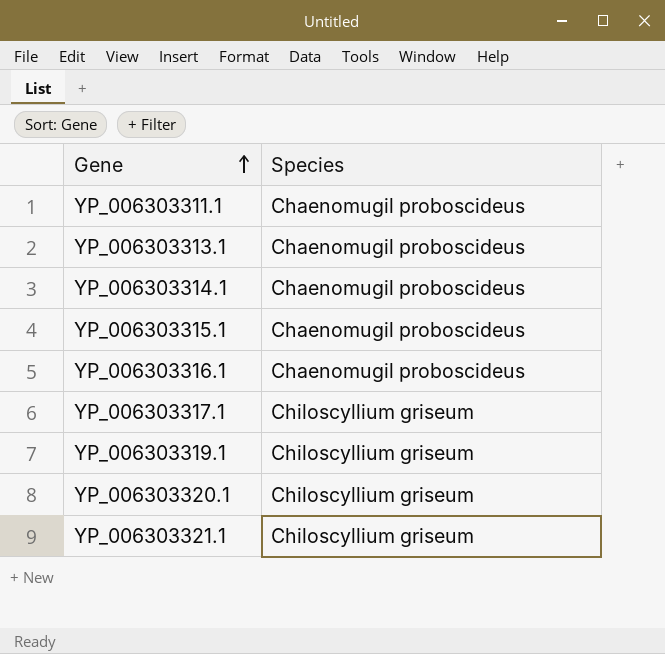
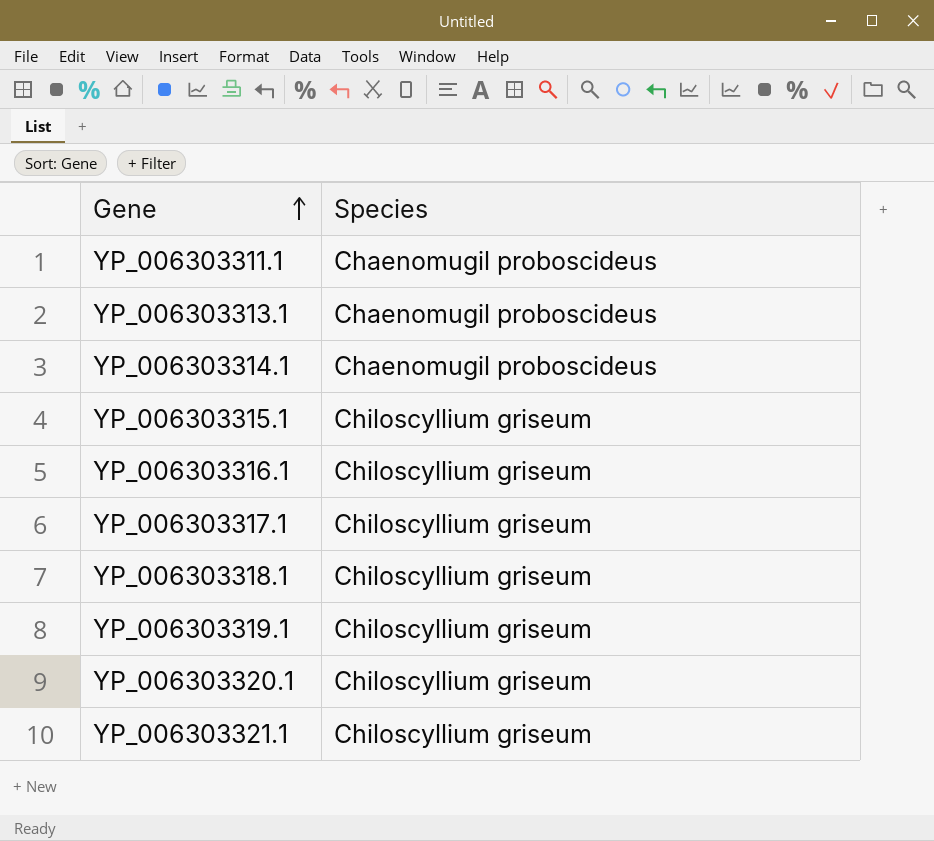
YP_006303315.1 | Species: Chaenomugil proboscideus -> Chiloscyllium griseum
YP_006303316.1 | Species: Chaenomugil proboscideus -> Chiloscyllium griseum
row YP_006303318.1: none -> Chiloscyllium griseum

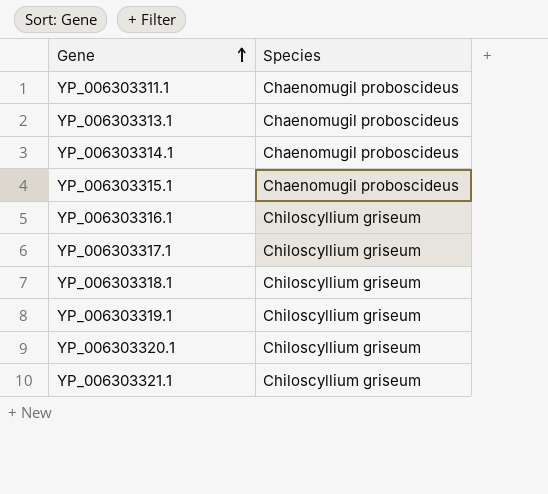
YP_006303315.1 | Species: Chiloscyllium griseum -> Chaenomugil proboscideus

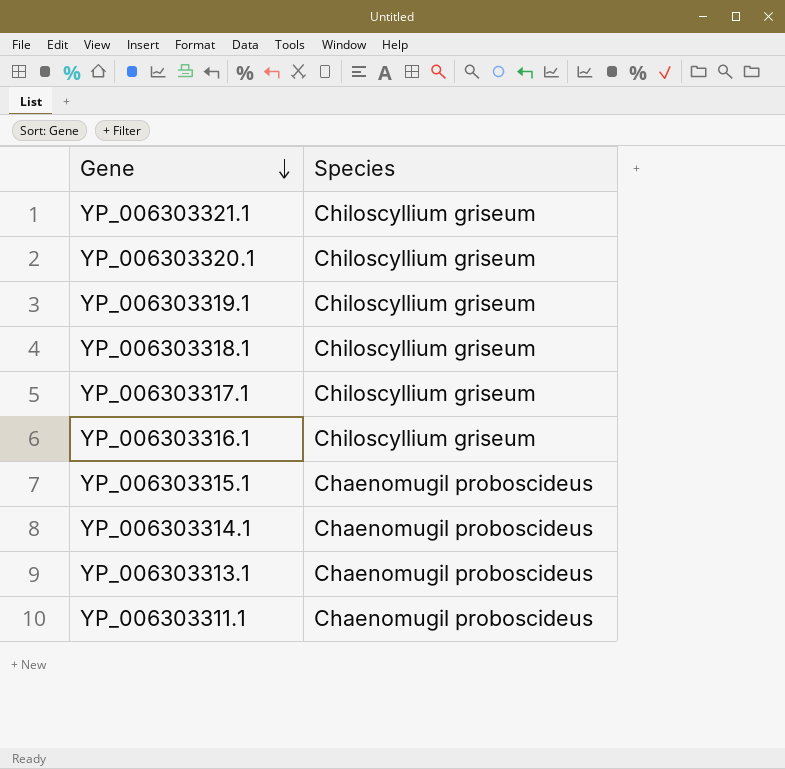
row order: Gene ascending -> Gene descending

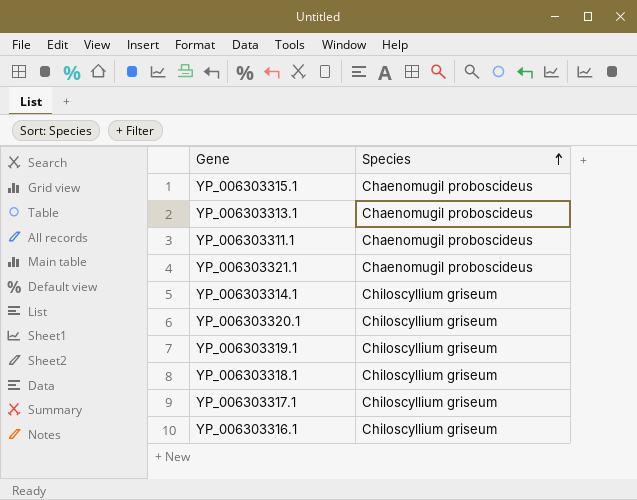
row order: Gene descending -> Species ascending
YP_006303321.1 | Species: Chiloscyllium griseum -> Chaenomugil proboscideus
YP_006303314.1 | Species: Chaenomugil proboscideus -> Chiloscyllium griseum

